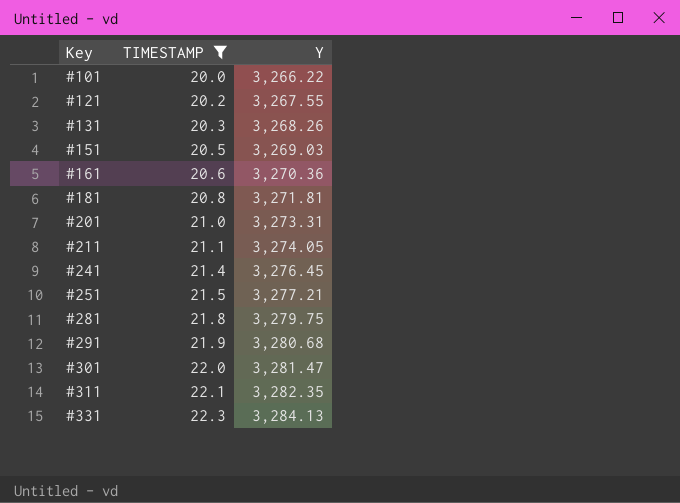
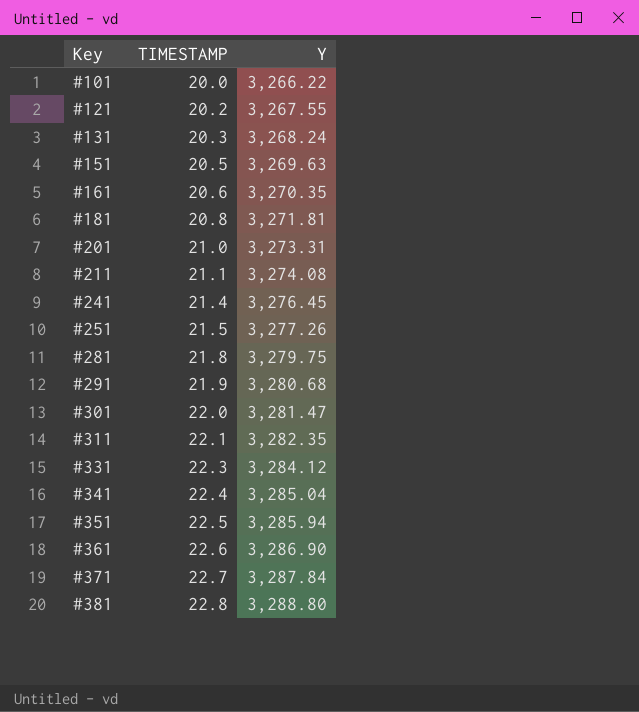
filter: TIMESTAMP <= 22.3 -> none
#131 | Y: 3,268.26 -> 3,268.24
#151 | Y: 3,269.03 -> 3,269.63
#161 | Y: 3,270.36 -> 3,270.35
#211 | Y: 3,274.05 -> 3,274.08
#251 | Y: 3,277.21 -> 3,277.26
#331 | Y: 3,284.13 -> 3,284.12

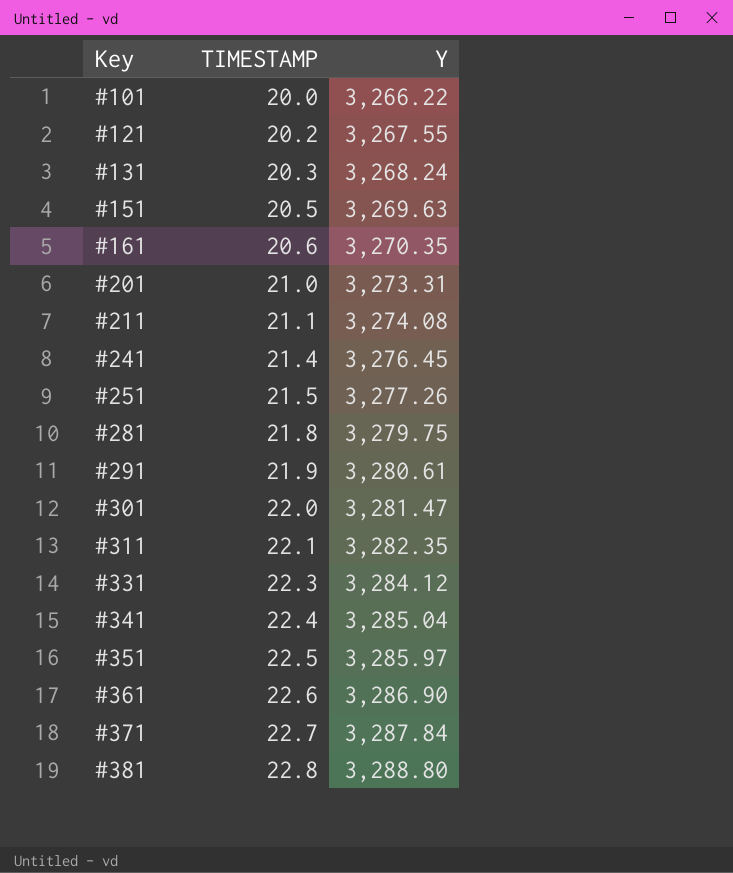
row #181: 20.8 | 3,271.81 -> none
#291 | Y: 3,280.68 -> 3,280.61
#351 | Y: 3,285.94 -> 3,285.97

